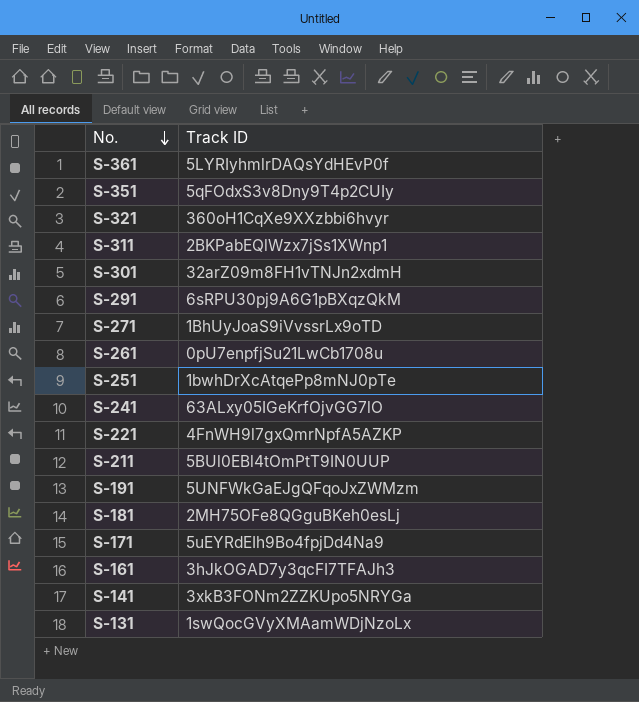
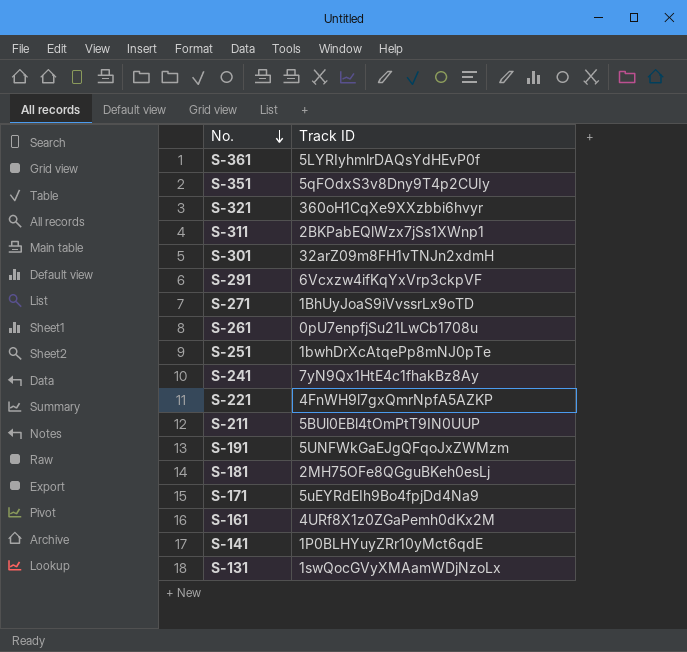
S-291 | Track ID: 6sRPU30pj9A6G1pBXqzQkM -> 6Vcxzw4ifKqYxVrp3ckpVF
S-241 | Track ID: 63ALxy05IGeKrfOjvGG7lO -> 7yN9Qx1HtE4c1fhakBz8Ay
S-161 | Track ID: 3hJkOGAD7y3qcFI7TFAJh3 -> 4URf8X1z0ZGaPemh0dKx2M
S-141 | Track ID: 3xkB3FONm2ZZKUpo5NRYGa -> 1P0BLHYuyZRr10yMct6qdE

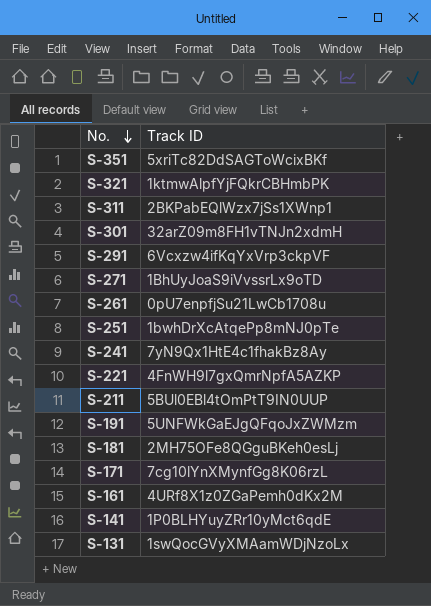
row S-361: 5LYRIyhmlrDAQsYdHEvP0f -> none
S-351 | Track ID: 5qFOdxS3v8Dny9T4p2CUIy -> 5xriTc82DdSAGToWcixBKf
S-321 | Track ID: 360oH1CqXe9XXzbbi6hvyr -> 1ktmwAlpfYjFQkrCBHmbPK
S-171 | Track ID: 5uEYRdEIh9Bo4fpjDd4Na9 -> 7cg10lYnXMynfGg8K06rzL

